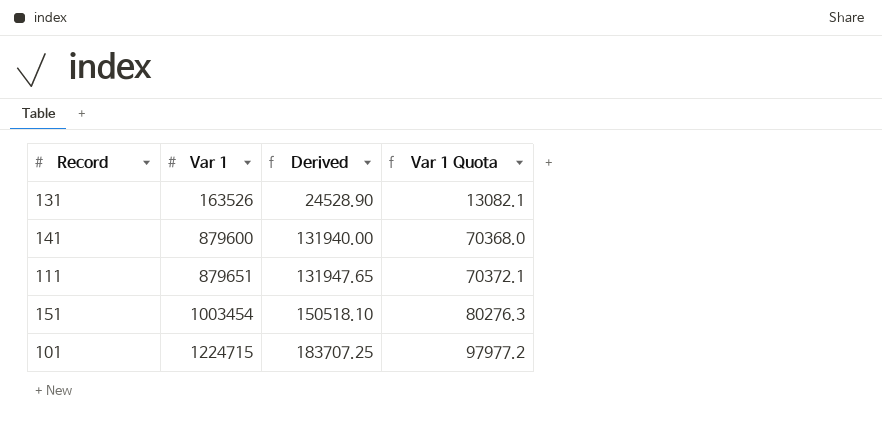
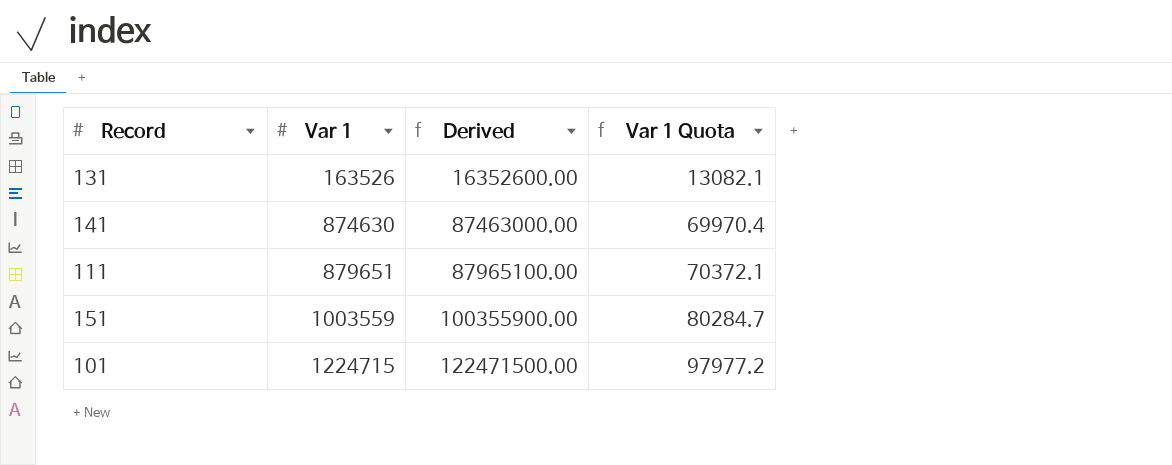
column Derived | formula: [Var 1] * 0.15 -> [Var 1] * 100
141 | Var 1: 879600 -> 874630
141 | Var 1 Quota: 70368.0 -> 69970.4
151 | Var 1: 1003454 -> 1003559
151 | Var 1 Quota: 80276.3 -> 80284.7

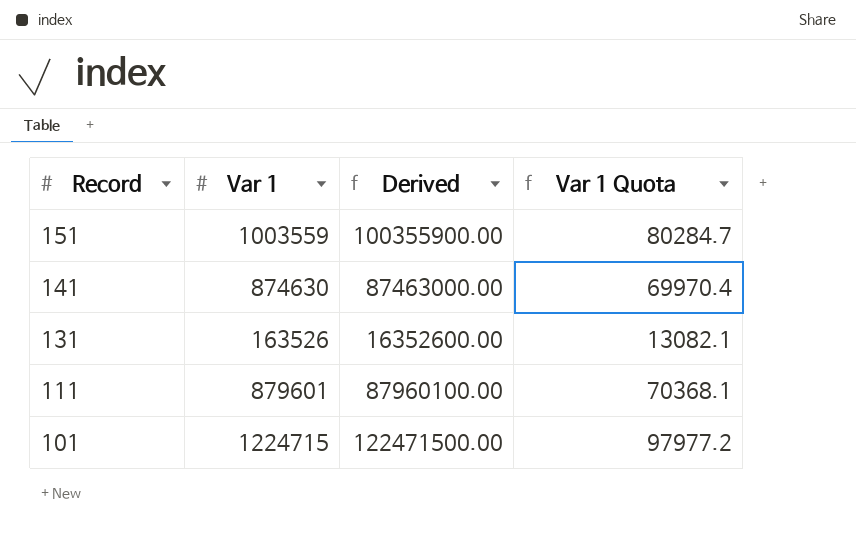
row order: Var 1 ascending -> Record descending
111 | Var 1: 879651 -> 879601
111 | Derived: 87965100.00 -> 87960100.00
111 | Var 1 Quota: 70372.1 -> 70368.1

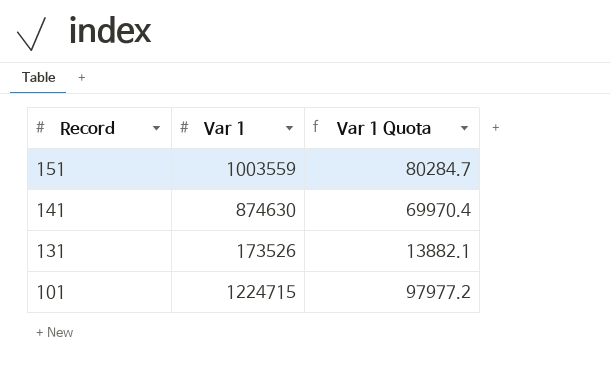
column Derived | formula: [Var 1] * 100 -> none
row 111: 879601 | 87960100.00 | 70368.1 -> none
131 | Var 1: 163526 -> 173526
131 | Var 1 Quota: 13082.1 -> 13882.1

